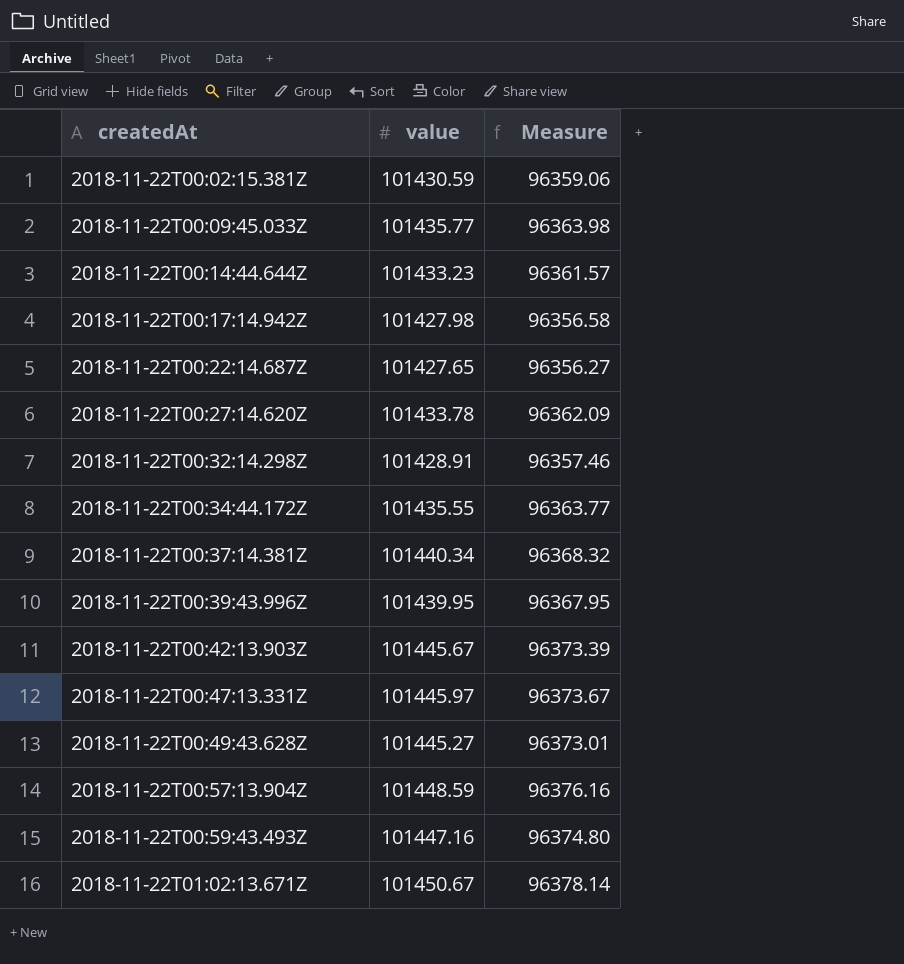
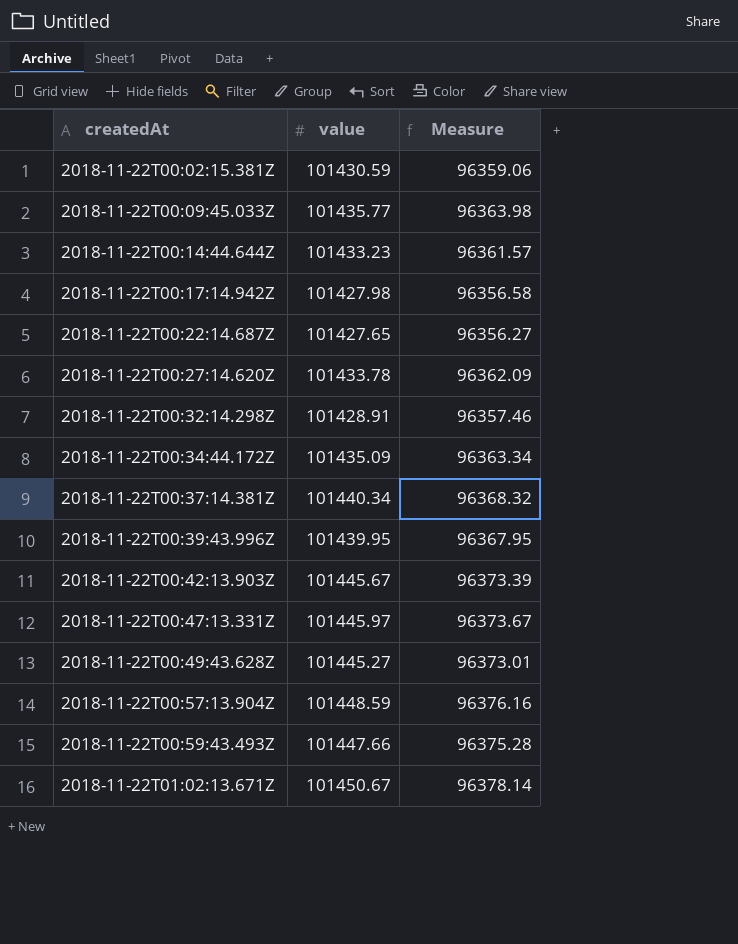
2018-11-22T00:34:44.172Z | value: 101435.55 -> 101435.09
2018-11-22T00:34:44.172Z | Measure: 96363.77 -> 96363.34
2018-11-22T00:59:43.493Z | value: 101447.16 -> 101447.66
2018-11-22T00:59:43.493Z | Measure: 96374.80 -> 96375.28

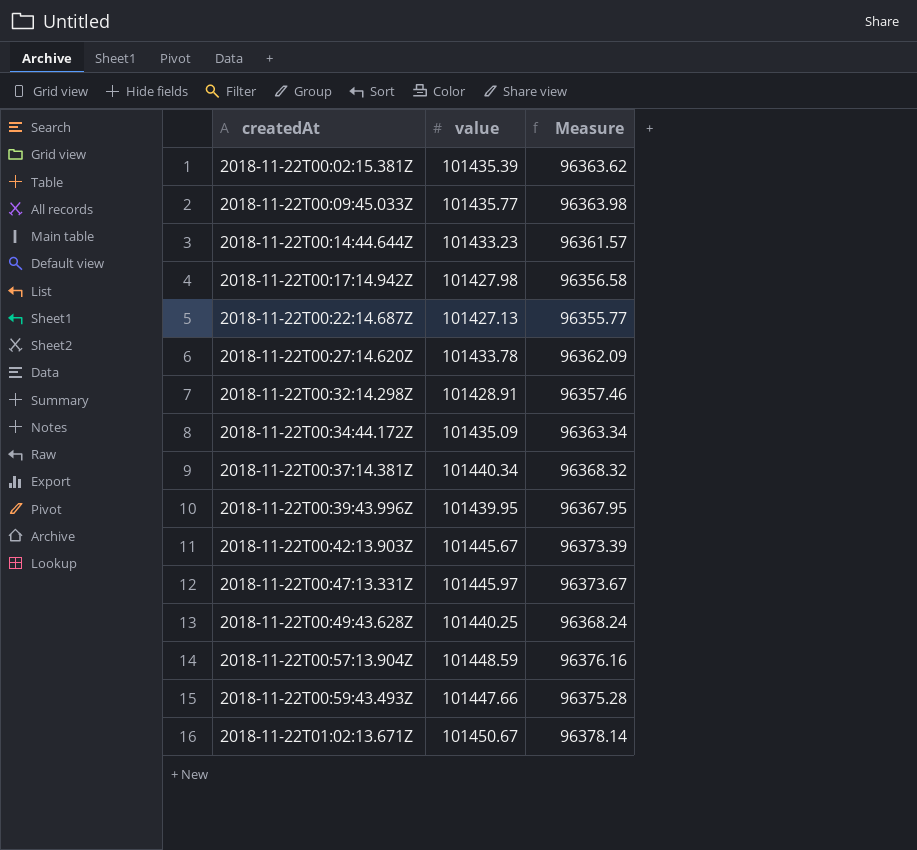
2018-11-22T00:02:15.381Z | value: 101430.59 -> 101435.39
2018-11-22T00:02:15.381Z | Measure: 96359.06 -> 96363.62
2018-11-22T00:22:14.687Z | value: 101427.65 -> 101427.13
2018-11-22T00:22:14.687Z | Measure: 96356.27 -> 96355.77
2018-11-22T00:49:43.628Z | value: 101445.27 -> 101440.25
2018-11-22T00:49:43.628Z | Measure: 96373.01 -> 96368.24

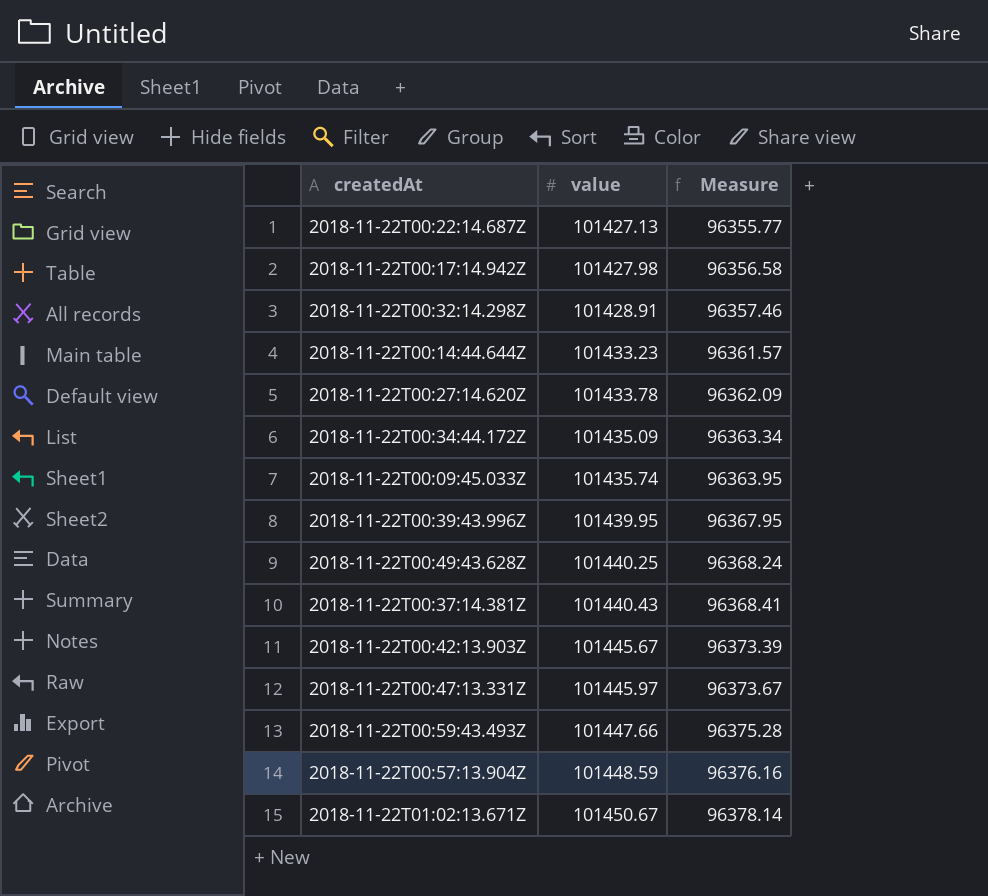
row order: createdAt ascending -> value ascending
row 2018-11-22T00:02:15.381Z: 101435.39 | 96363.62 -> none
2018-11-22T00:09:45.033Z | value: 101435.77 -> 101435.74
2018-11-22T00:09:45.033Z | Measure: 96363.98 -> 96363.95
2018-11-22T00:37:14.381Z | value: 101440.34 -> 101440.43
2018-11-22T00:37:14.381Z | Measure: 96368.32 -> 96368.41

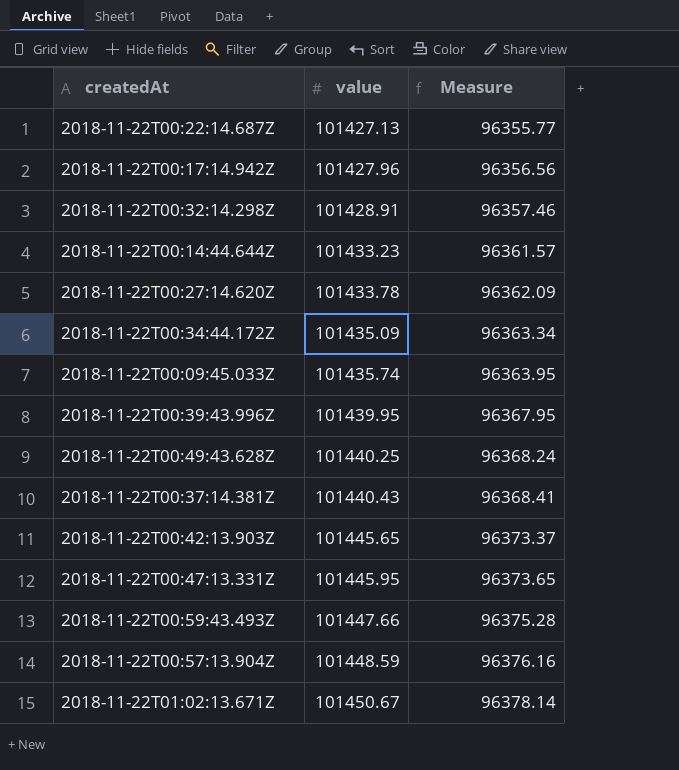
2018-11-22T00:17:14.942Z | value: 101427.98 -> 101427.96
2018-11-22T00:17:14.942Z | Measure: 96356.58 -> 96356.56
2018-11-22T00:42:13.903Z | value: 101445.67 -> 101445.65
2018-11-22T00:42:13.903Z | Measure: 96373.39 -> 96373.37
2018-11-22T00:47:13.331Z | value: 101445.97 -> 101445.95
2018-11-22T00:47:13.331Z | Measure: 96373.67 -> 96373.65

